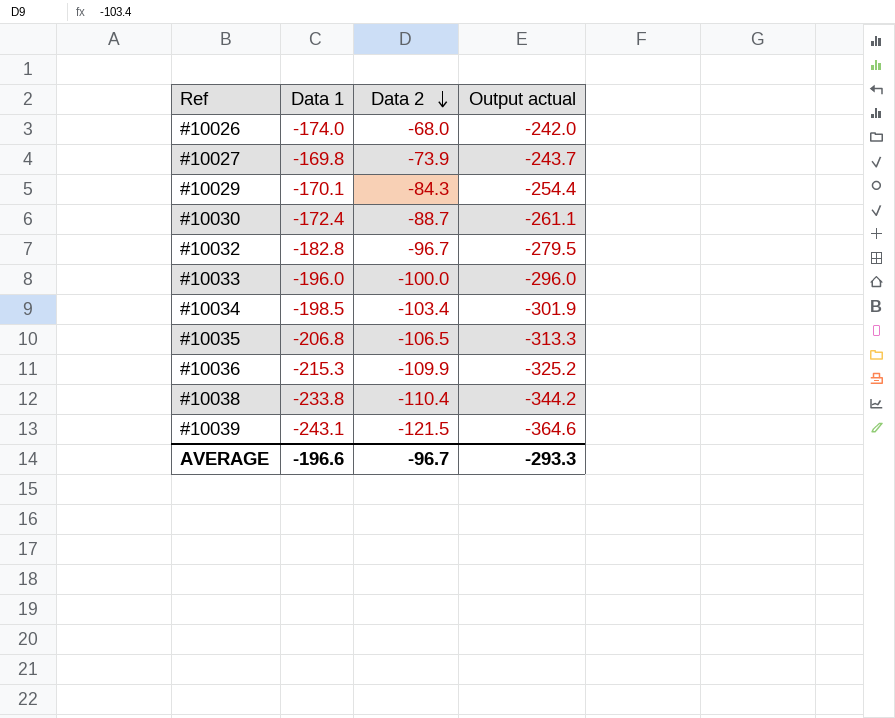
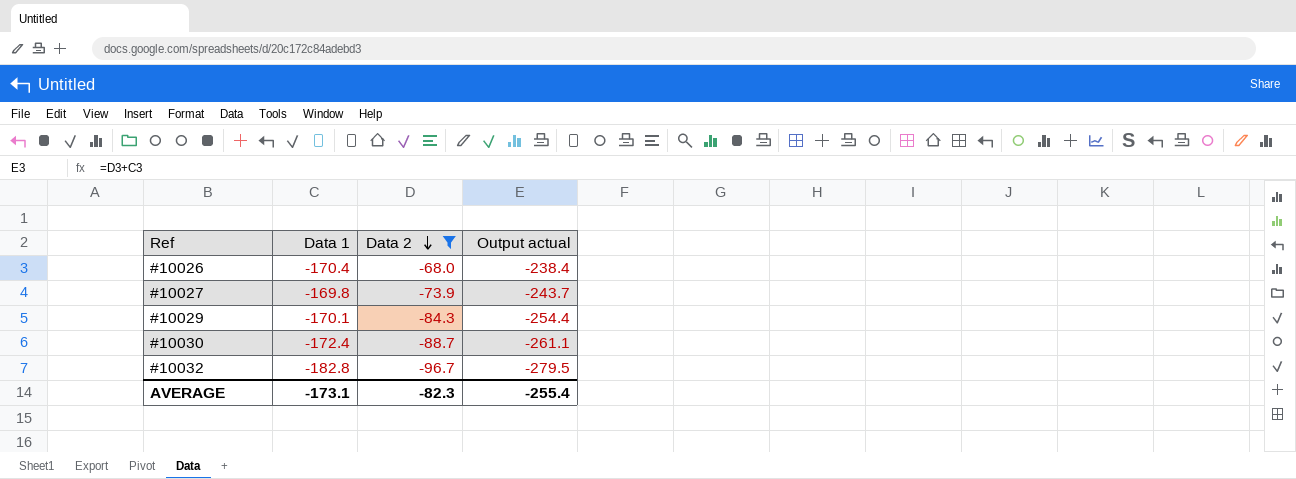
filter: none -> Data 2 >= -96.7
#10026 | Data 1: -174.0 -> -170.4
#10026 | Output actual: -242.0 -> -238.4
AVERAGE | Data 1: -196.6 -> -173.1
AVERAGE | Data 2: -96.7 -> -82.3
AVERAGE | Output actual: -293.3 -> -255.4

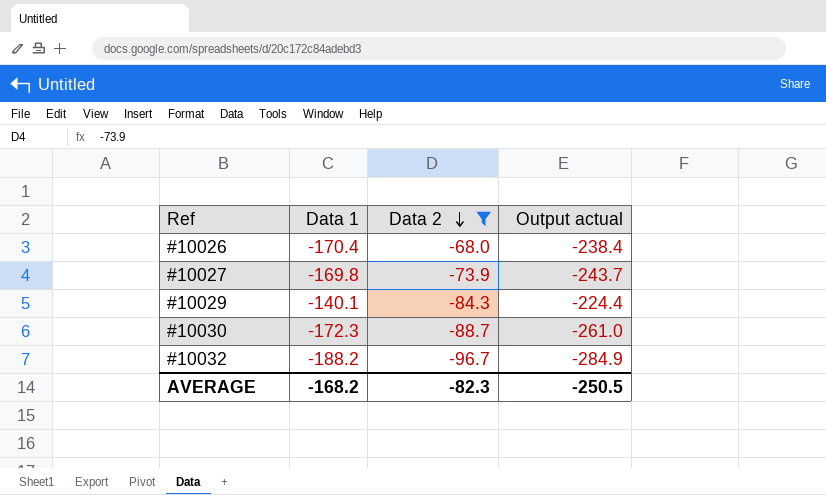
#10029 | Data 1: -170.1 -> -140.1
#10029 | Output actual: -254.4 -> -224.4
#10030 | Data 1: -172.4 -> -172.3
#10030 | Output actual: -261.1 -> -261.0
#10032 | Data 1: -182.8 -> -188.2
#10032 | Output actual: -279.5 -> -284.9
AVERAGE | Data 1: -173.1 -> -168.2
AVERAGE | Output actual: -255.4 -> -250.5

